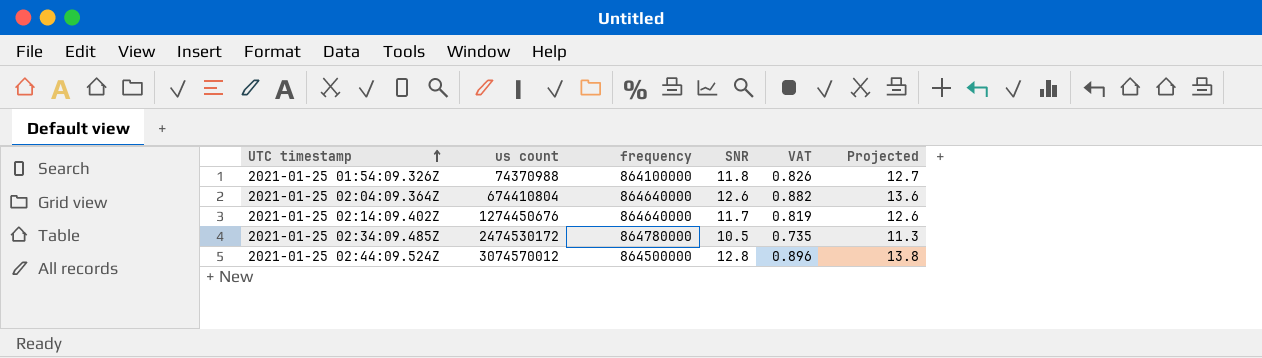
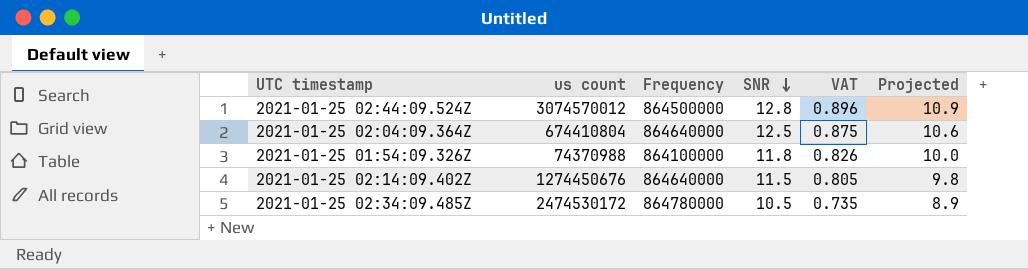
row order: UTC timestamp ascending -> SNR descending
column name: frequency -> Frequency
column Projected | formula: [SNR] * 1.08 -> [SNR] * 0.85
2021-01-25 02:04:09.364Z | SNR: 12.6 -> 12.5
2021-01-25 02:04:09.364Z | VAT: 0.882 -> 0.875
2021-01-25 02:14:09.402Z | SNR: 11.7 -> 11.5
2021-01-25 02:14:09.402Z | VAT: 0.819 -> 0.805

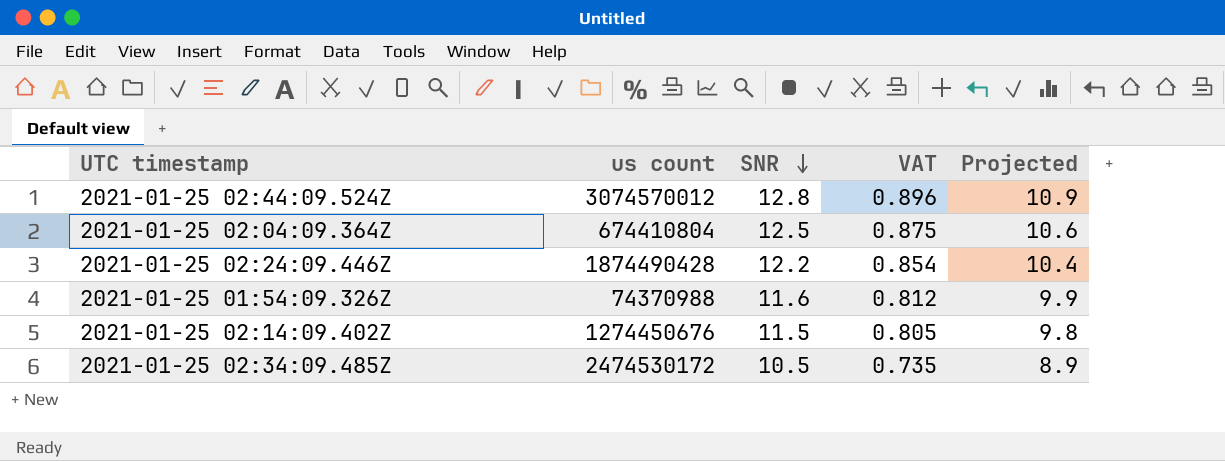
column Frequency | position: 3 -> none
row 2021-01-25 02:24:09.446Z: none -> 1874490428 | 12.2 | 0.854 | 10.4
2021-01-25 01:54:09.326Z | SNR: 11.8 -> 11.6
2021-01-25 01:54:09.326Z | VAT: 0.826 -> 0.812
2021-01-25 01:54:09.326Z | Projected: 10.0 -> 9.9

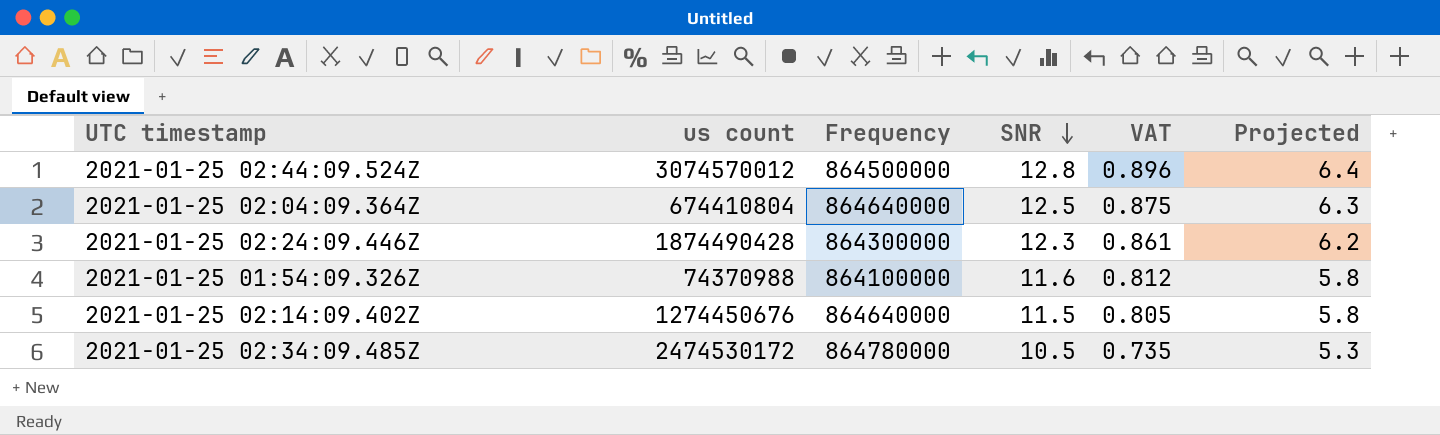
column Frequency | position: none -> 3
column Projected | formula: [SNR] * 0.85 -> [SNR] * 0.5
2021-01-25 02:24:09.446Z | SNR: 12.2 -> 12.3
2021-01-25 02:24:09.446Z | VAT: 0.854 -> 0.861

